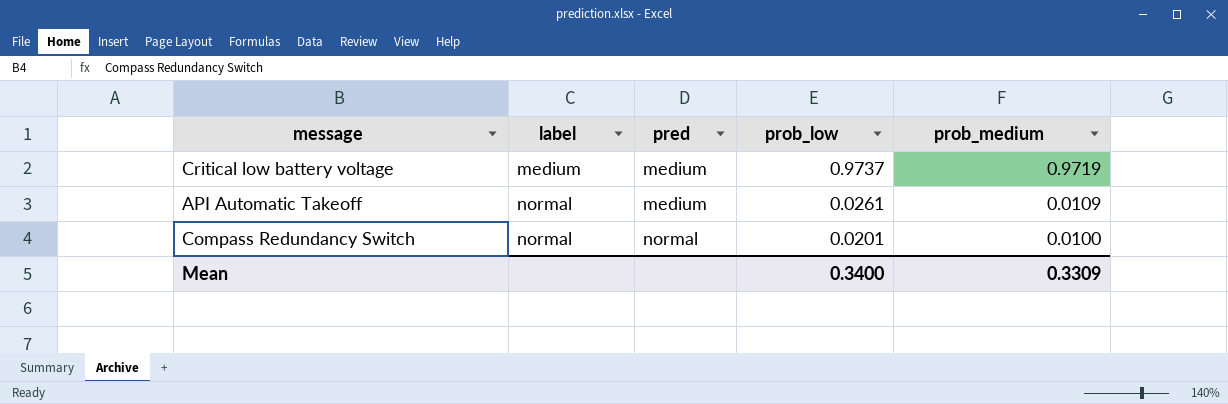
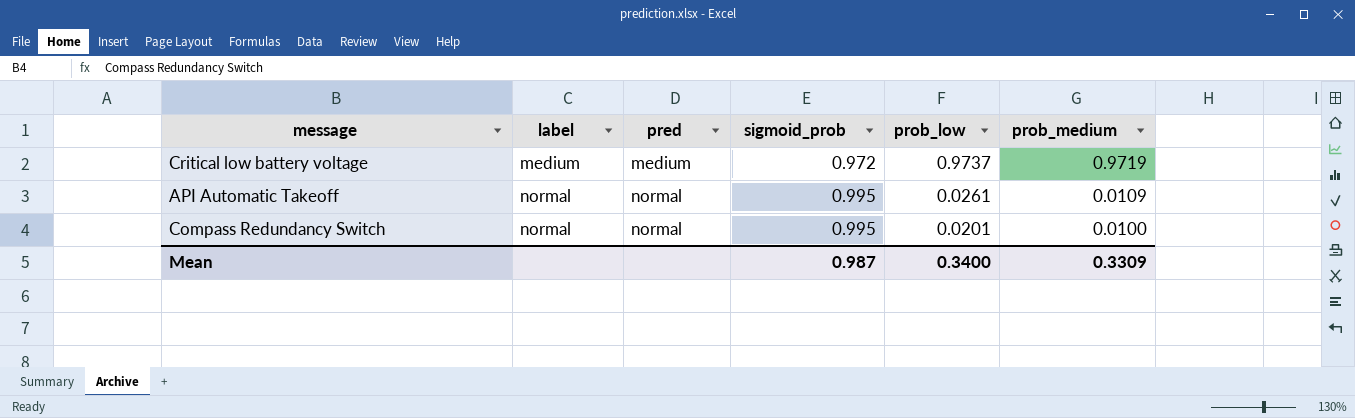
column sigmoid_prob | position: none -> 4
API Automatic Takeoff | pred: medium -> normal

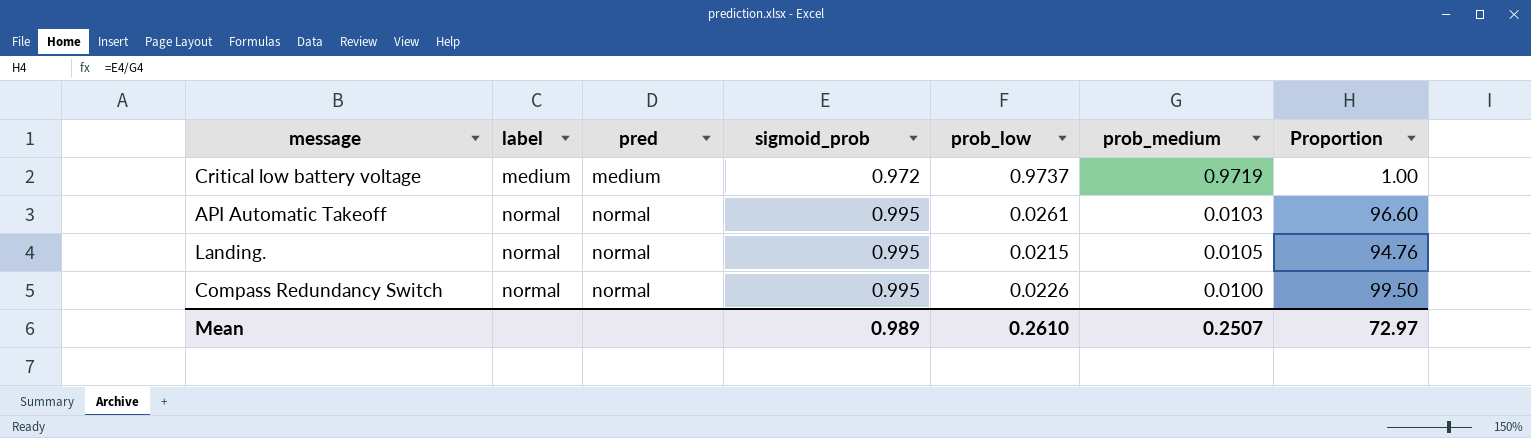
column Proportion | formula: none -> [sigmoid_prob] / [prob_medium]
API Automatic Takeoff | prob_medium: 0.0109 -> 0.0103
row Landing.: none -> normal | normal | 0.995 | 0.0215 | 0.0105 | 94.76
Compass Redundancy Switch | prob_low: 0.0201 -> 0.0226
Mean | sigmoid_prob: 0.987 -> 0.989
Mean | prob_low: 0.3400 -> 0.2610
Mean | prob_medium: 0.3309 -> 0.2507

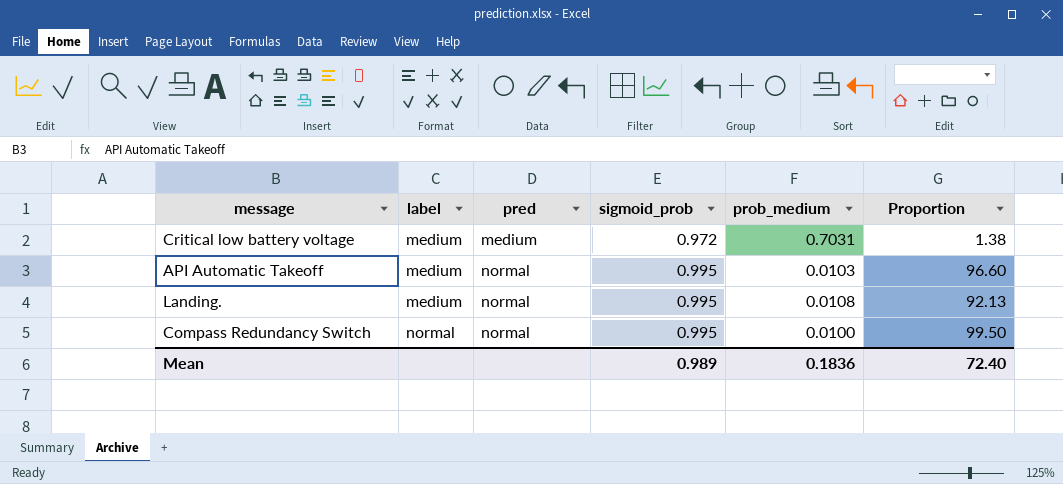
column prob_low | position: 5 -> none
Critical low battery voltage | prob_medium: 0.9719 -> 0.7031
Critical low battery voltage | Proportion: 1.00 -> 1.38
API Automatic Takeoff | label: normal -> medium
Landing. | label: normal -> medium
Landing. | prob_medium: 0.0105 -> 0.0108
Landing. | Proportion: 94.76 -> 92.13
Mean | prob_medium: 0.2507 -> 0.1836
Mean | Proportion: 72.97 -> 72.40

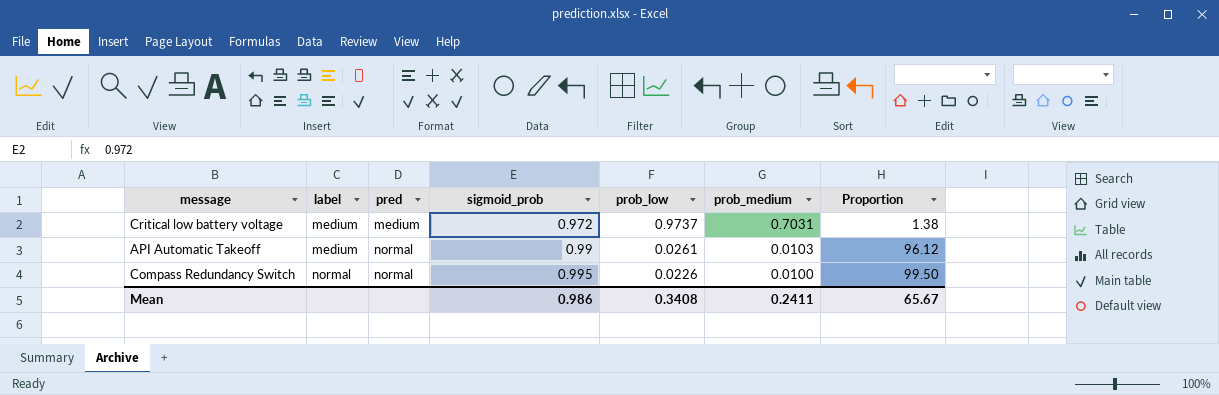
column prob_low | position: none -> 5
row Landing.: medium | normal | 0.995 | 0.0108 | 92.13 -> none
API Automatic Takeoff | sigmoid_prob: 0.995 -> 0.99
API Automatic Takeoff | Proportion: 96.60 -> 96.12
Mean | sigmoid_prob: 0.989 -> 0.986
Mean | prob_medium: 0.1836 -> 0.2411
Mean | Proportion: 72.40 -> 65.67

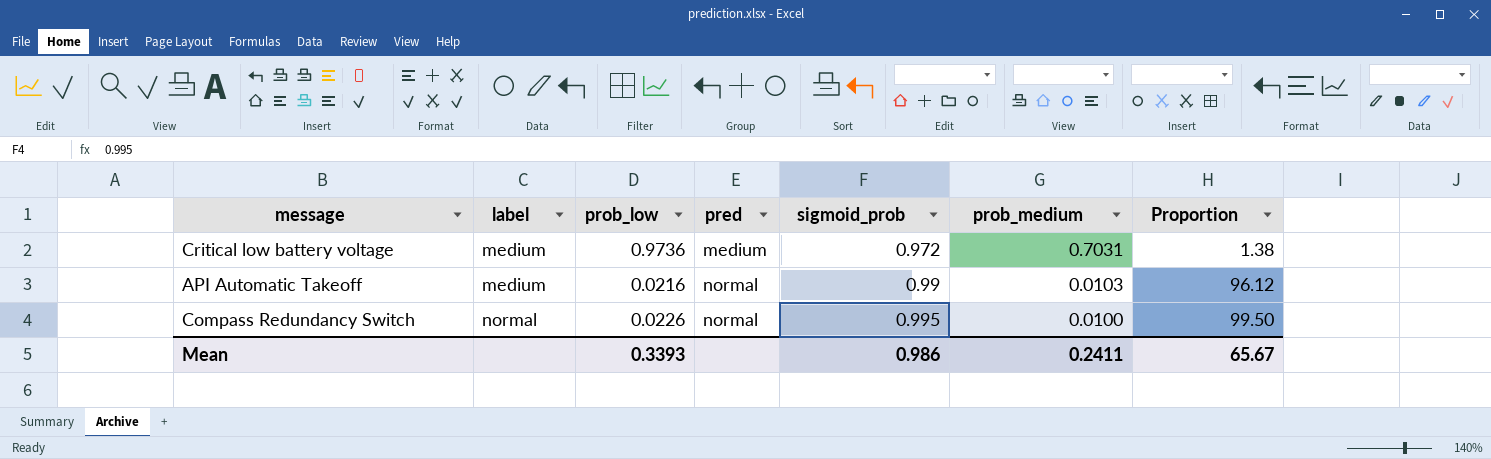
column prob_low | position: 5 -> 3
Critical low battery voltage | prob_low: 0.9737 -> 0.9736
API Automatic Takeoff | prob_low: 0.0261 -> 0.0216
Mean | prob_low: 0.3408 -> 0.3393

